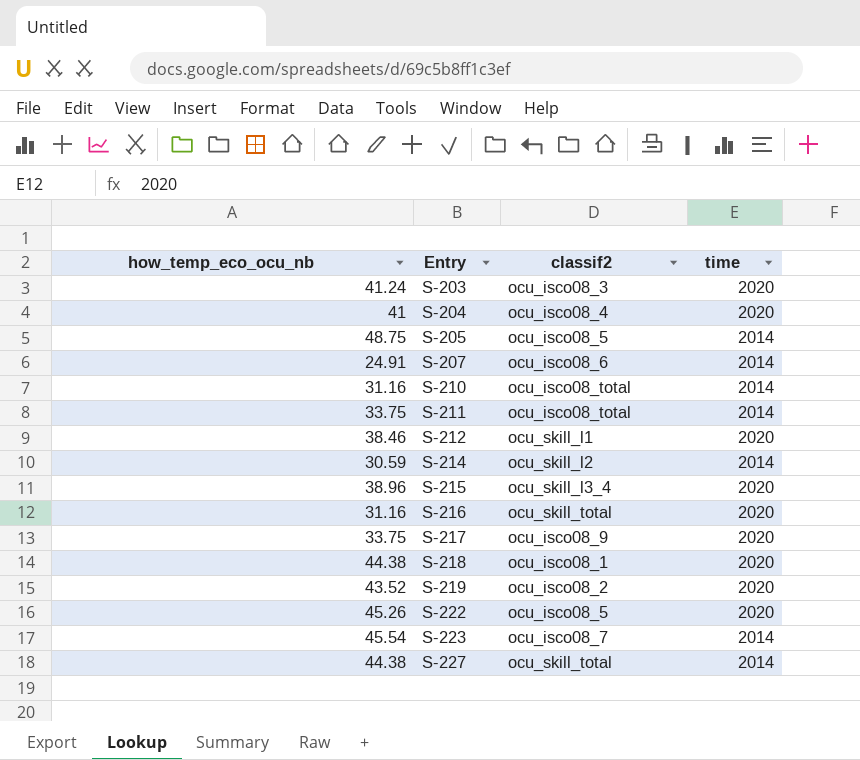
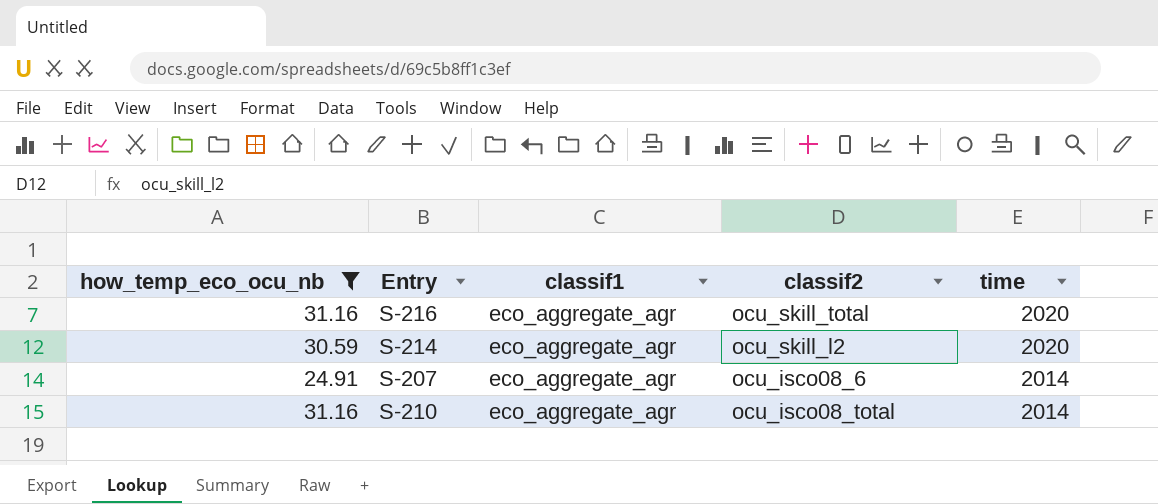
filter: none -> how_temp_eco_ocu_nb <= 31.16
row order: Entry ascending -> time descending
column classif1 | position: none -> 3
S-214 | time: 2014 -> 2020

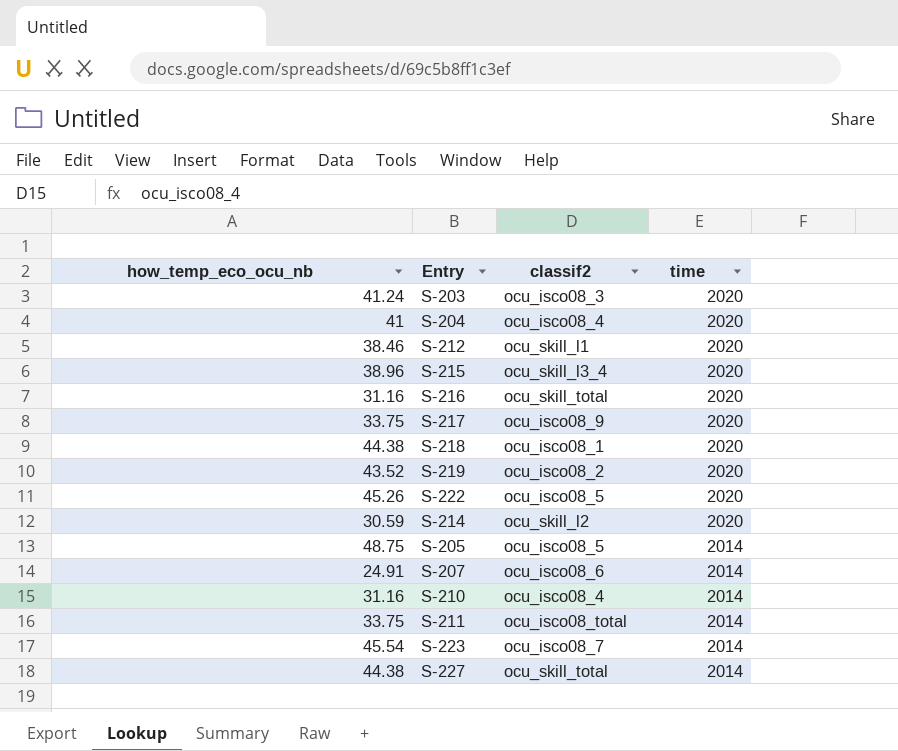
filter: how_temp_eco_ocu_nb <= 31.16 -> none
column classif1 | position: 3 -> none
S-210 | classif2: ocu_isco08_total -> ocu_isco08_4

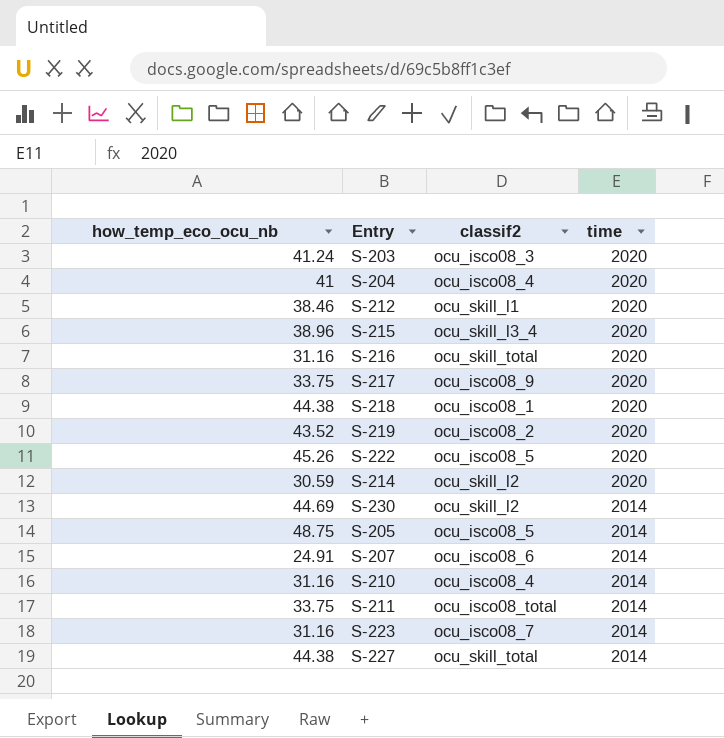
row S-230: none -> 44.69 | ocu_skill_l2 | 2014
S-223 | how_temp_eco_ocu_nb: 45.54 -> 31.16

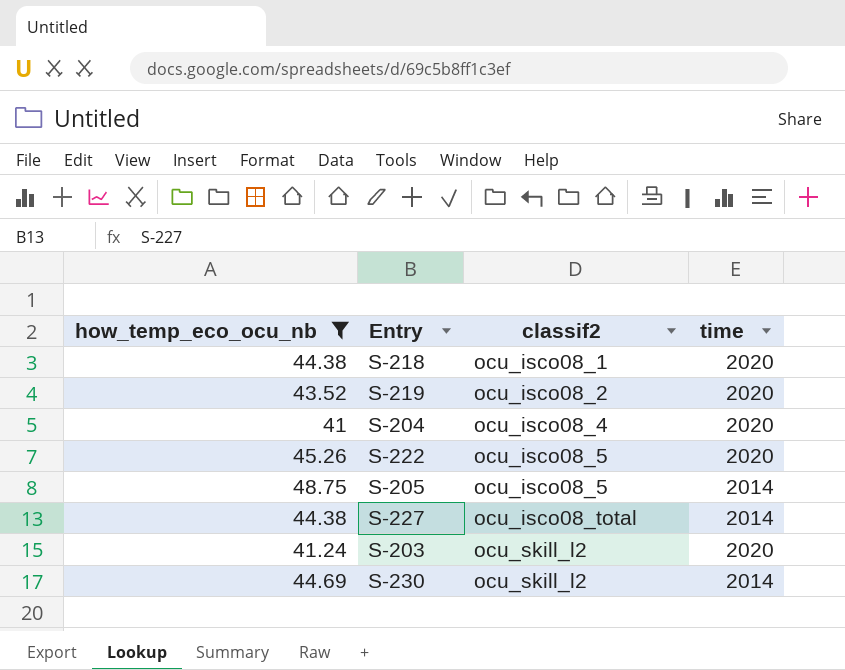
filter: none -> how_temp_eco_ocu_nb >= 41
row order: time descending -> classif2 ascending
S-227 | classif2: ocu_skill_total -> ocu_isco08_total
S-203 | classif2: ocu_isco08_3 -> ocu_skill_l2

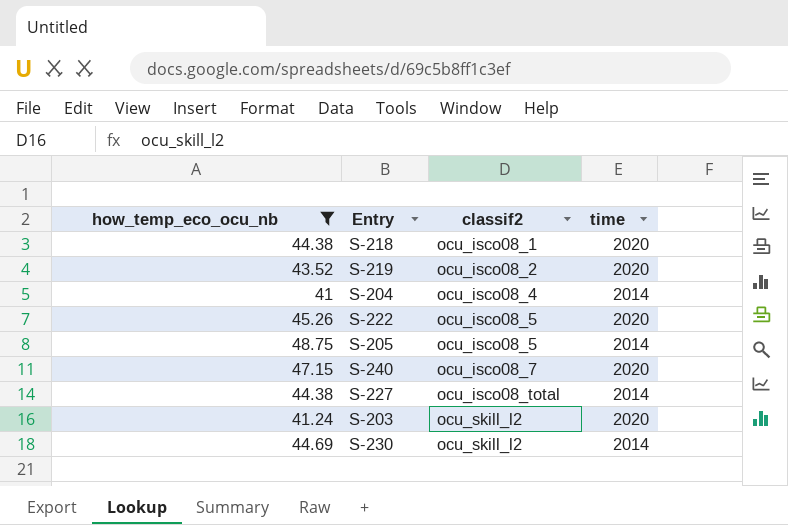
S-204 | time: 2020 -> 2014
row S-240: none -> 47.15 | ocu_isco08_7 | 2020

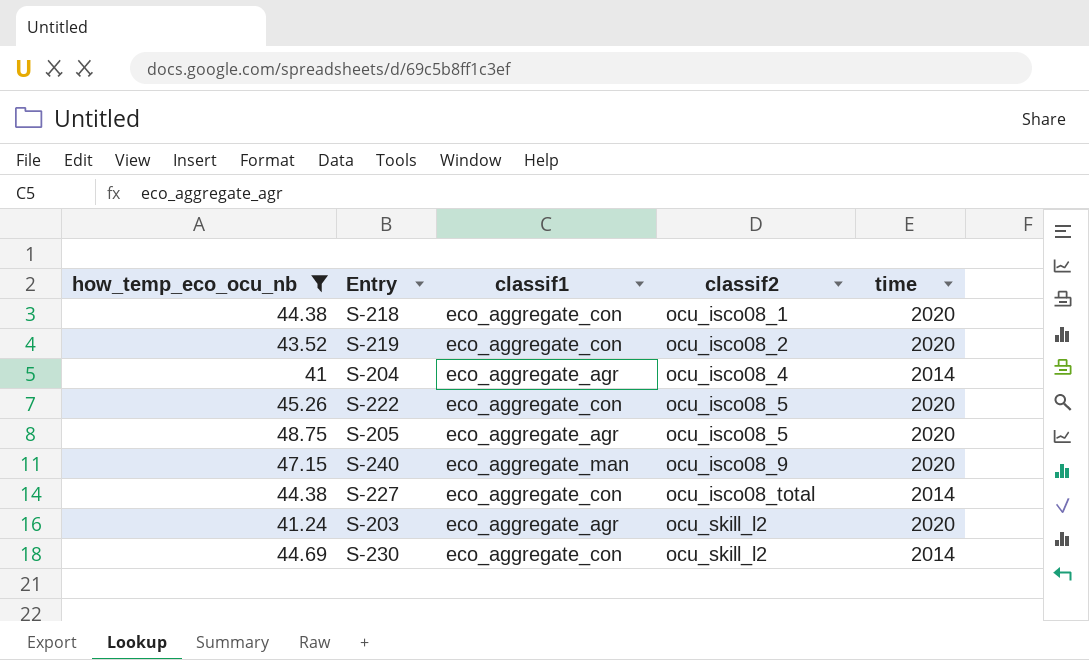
column classif1 | position: none -> 3
S-205 | time: 2014 -> 2020
S-240 | classif2: ocu_isco08_7 -> ocu_isco08_9

